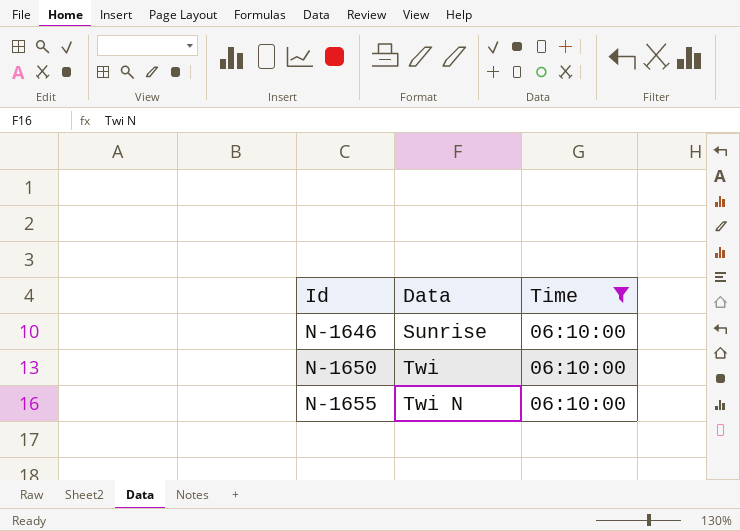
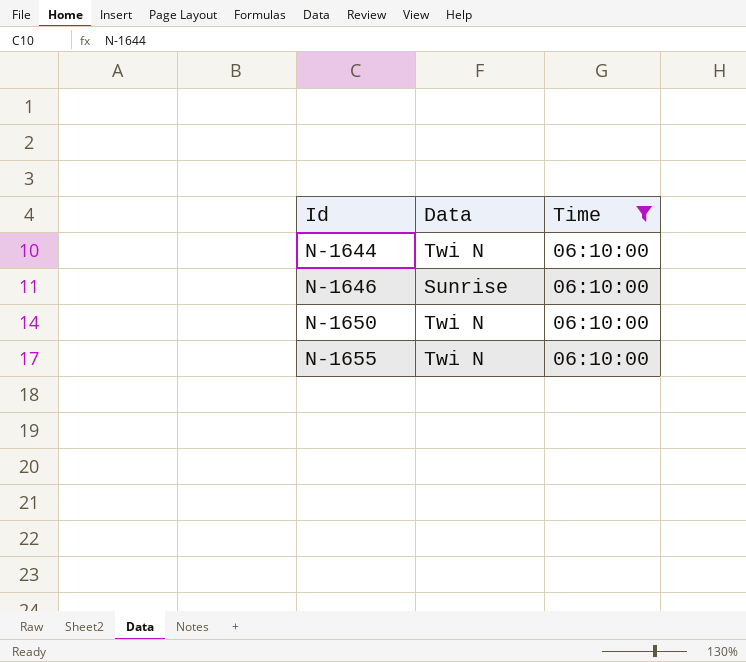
row N-1644: none -> Twi N | 06:10:00
N-1650 | Data: Twi -> Twi N

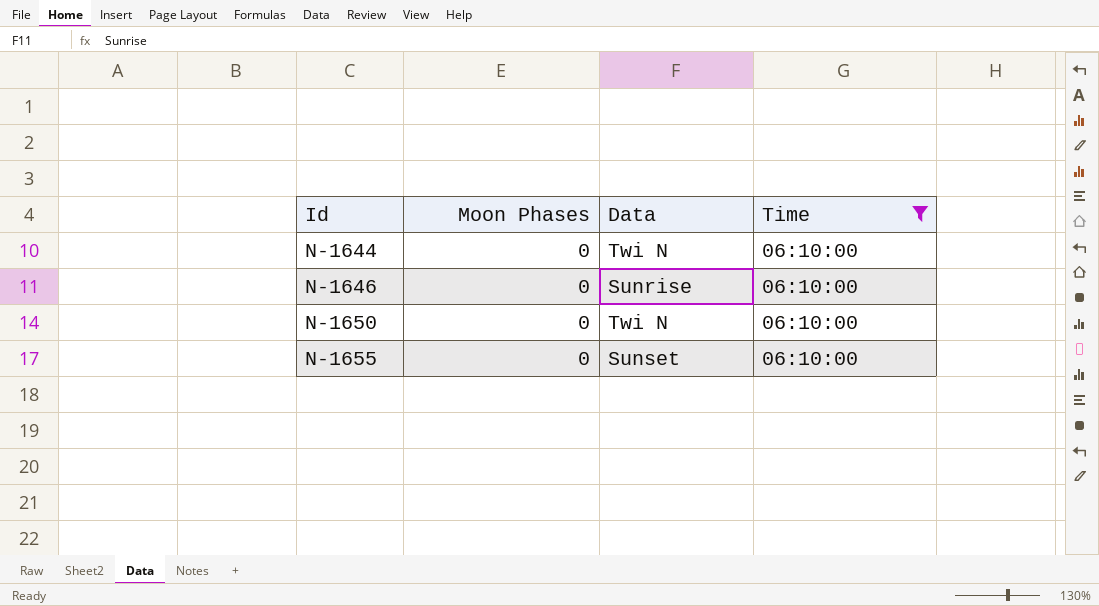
column Moon Phases | position: none -> 2
N-1655 | Data: Twi N -> Sunset

